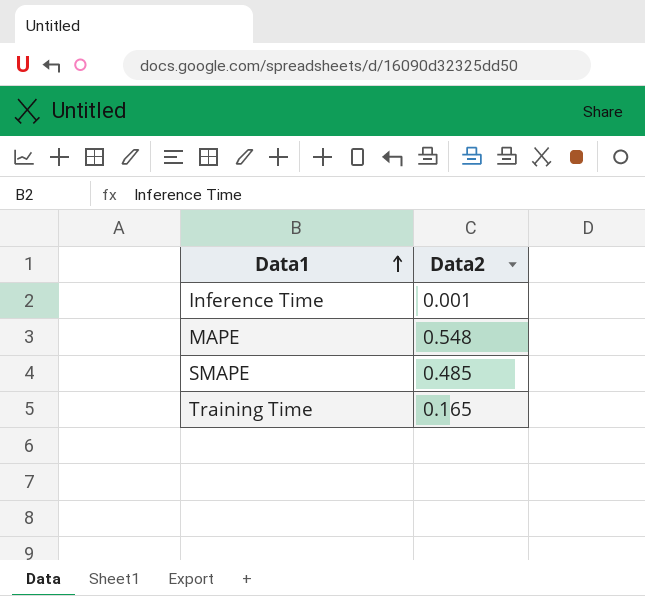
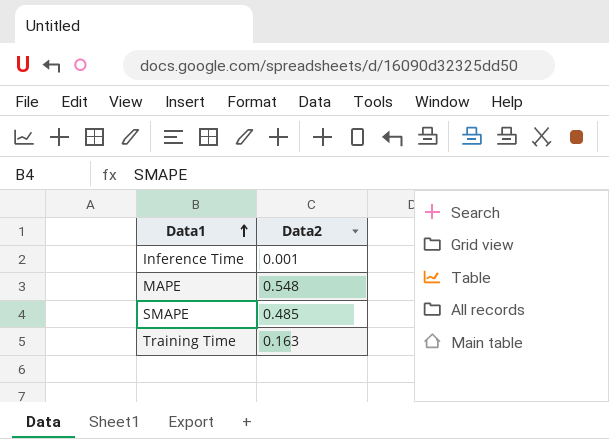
Training Time | Data2: 0.165 -> 0.163

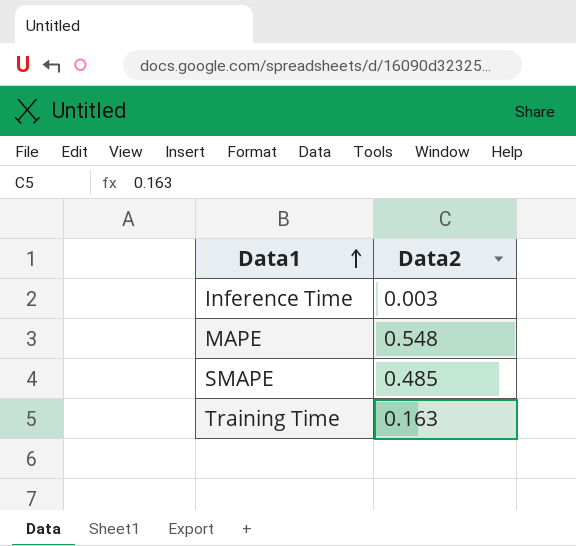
Inference Time | Data2: 0.001 -> 0.003

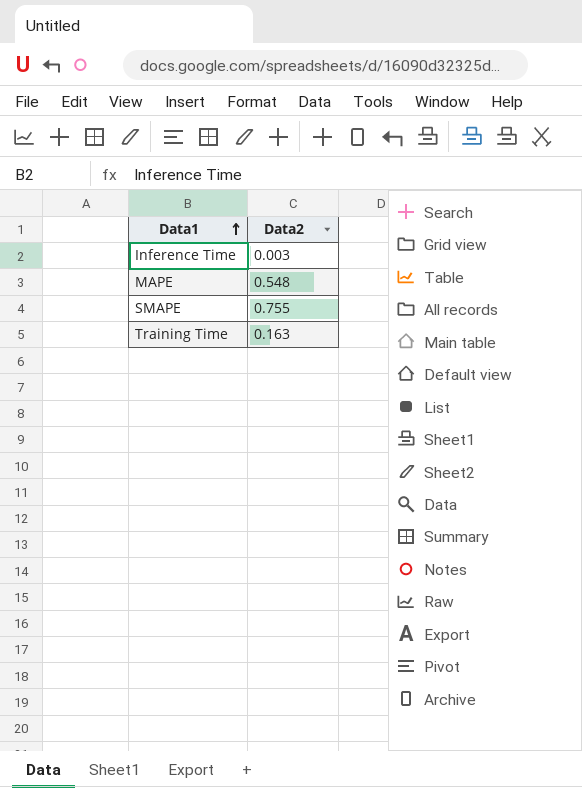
SMAPE | Data2: 0.485 -> 0.755

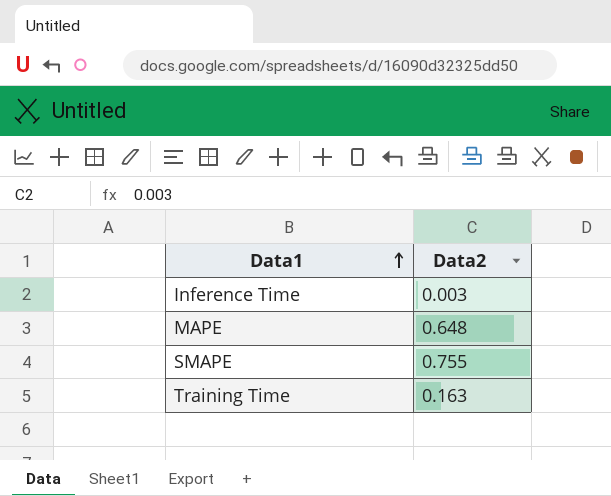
MAPE | Data2: 0.548 -> 0.648

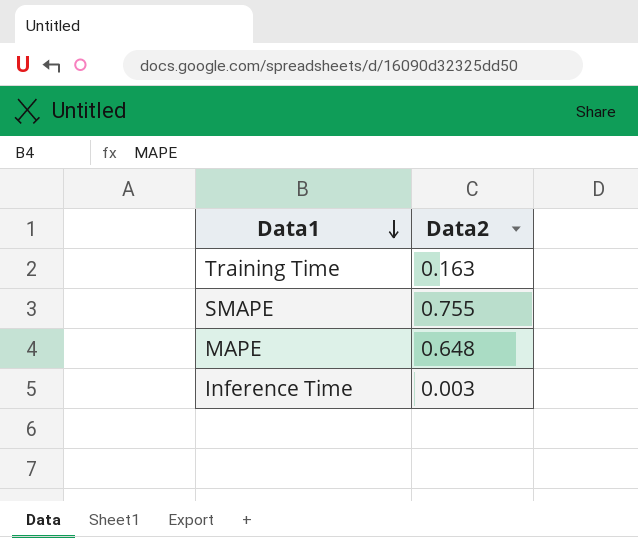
row order: Data1 ascending -> Data1 descending

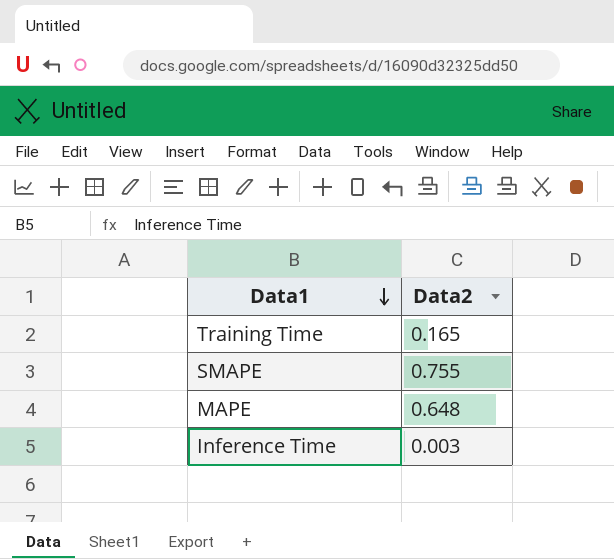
Training Time | Data2: 0.163 -> 0.165

